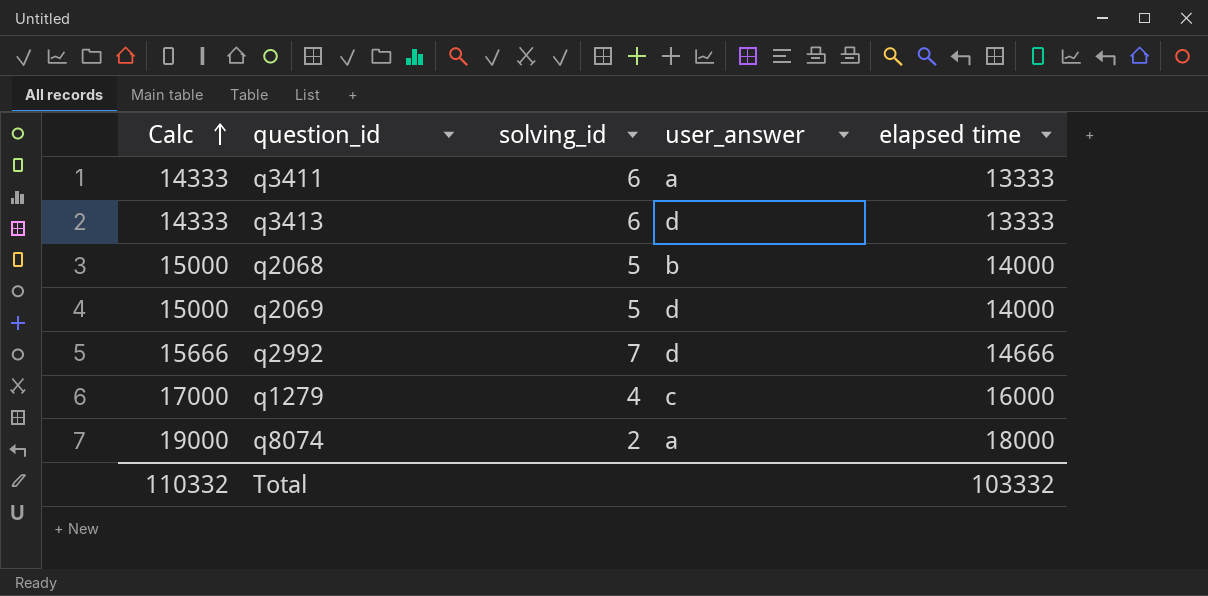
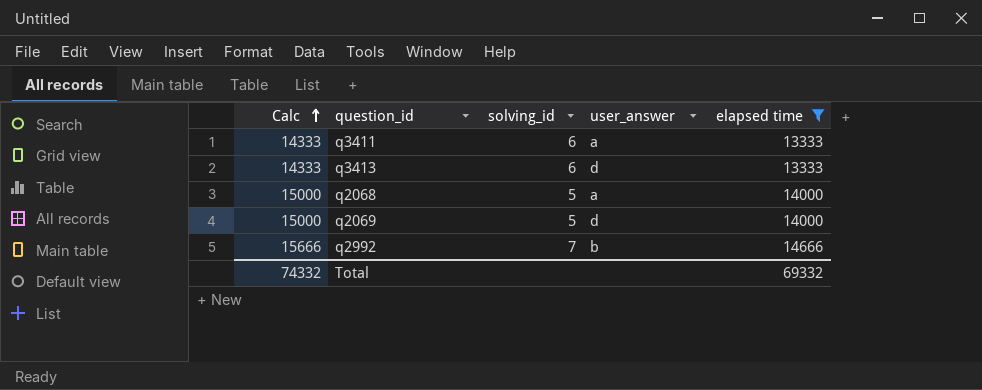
filter: none -> elapsed time <= 14666
q2068 | user_answer: b -> a
q2992 | user_answer: d -> b
Total | Calc: 110332 -> 74332
Total | elapsed time: 103332 -> 69332

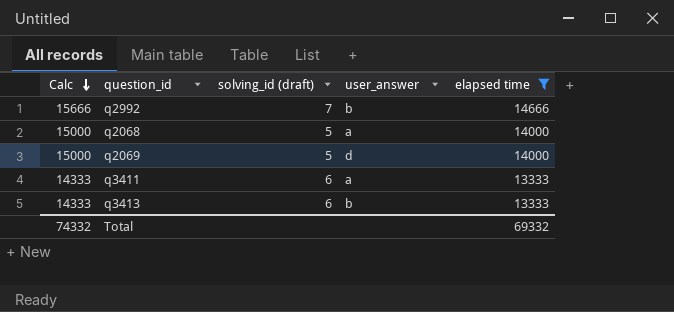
row order: Calc ascending -> Calc descending
column name: solving_id -> solving_id (draft)
q3413 | user_answer: d -> b

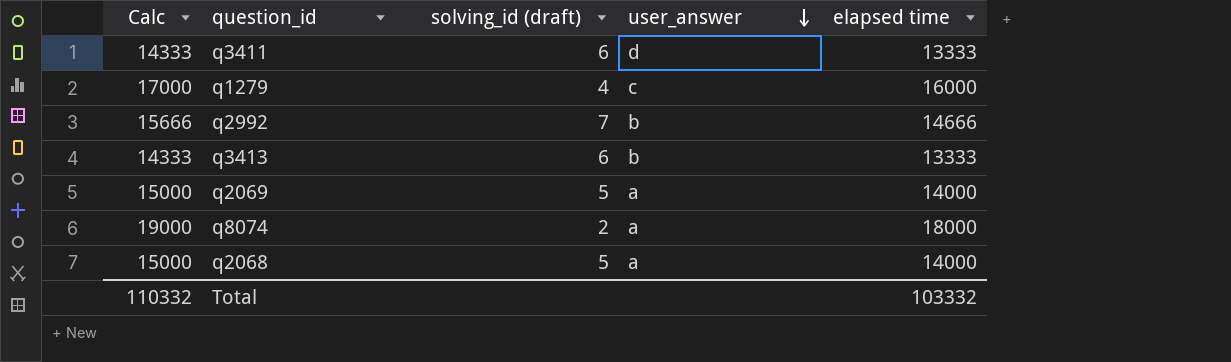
filter: elapsed time <= 14666 -> none
row order: Calc descending -> user_answer descending
q3411 | user_answer: a -> d
q2069 | user_answer: d -> a
Total | Calc: 74332 -> 110332
Total | elapsed time: 69332 -> 103332

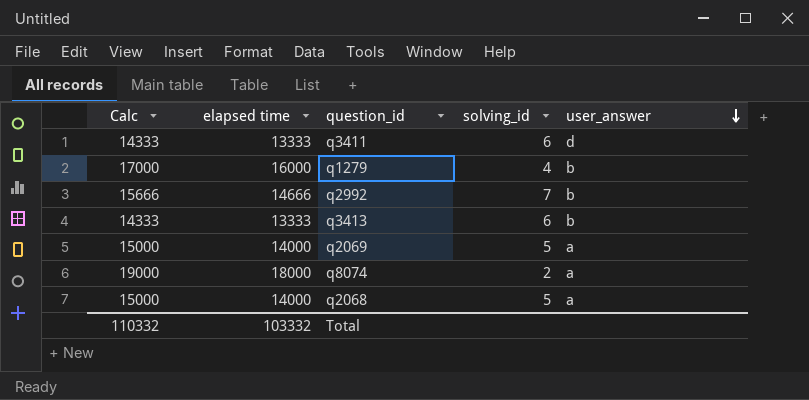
column elapsed time | position: 5 -> 2
column name: solving_id (draft) -> solving_id
q1279 | user_answer: c -> b

